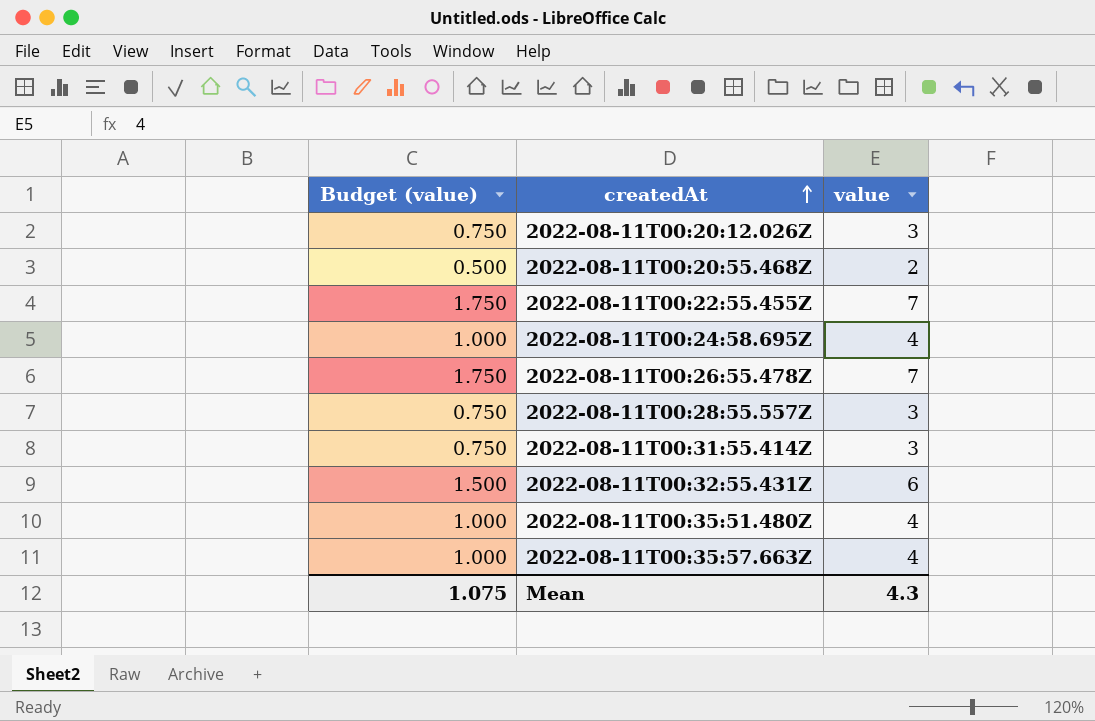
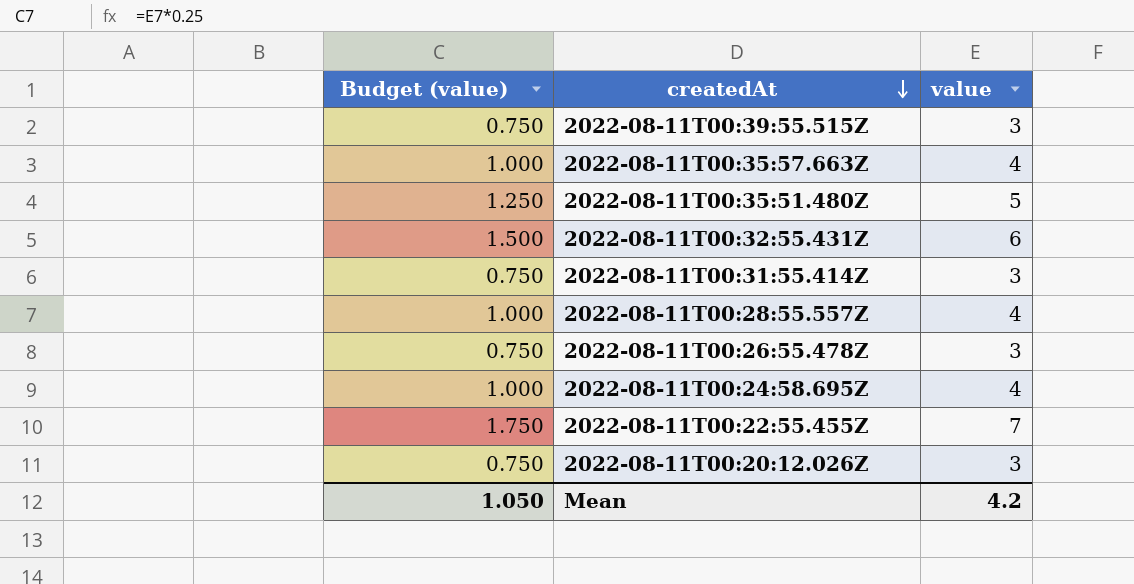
row order: createdAt ascending -> createdAt descending
row 2022-08-11T00:20:55.468Z: 0.500 | 2 -> none
row 2022-08-11T00:39:55.515Z: none -> 0.750 | 3
2022-08-11T00:35:51.480Z | Budget (value): 1.000 -> 1.250
2022-08-11T00:35:51.480Z | value: 4 -> 5
2022-08-11T00:28:55.557Z | Budget (value): 0.750 -> 1.000
2022-08-11T00:28:55.557Z | value: 3 -> 4
2022-08-11T00:26:55.478Z | Budget (value): 1.750 -> 0.750
2022-08-11T00:26:55.478Z | value: 7 -> 3
Mean | Budget (value): 1.075 -> 1.050
Mean | value: 4.3 -> 4.2

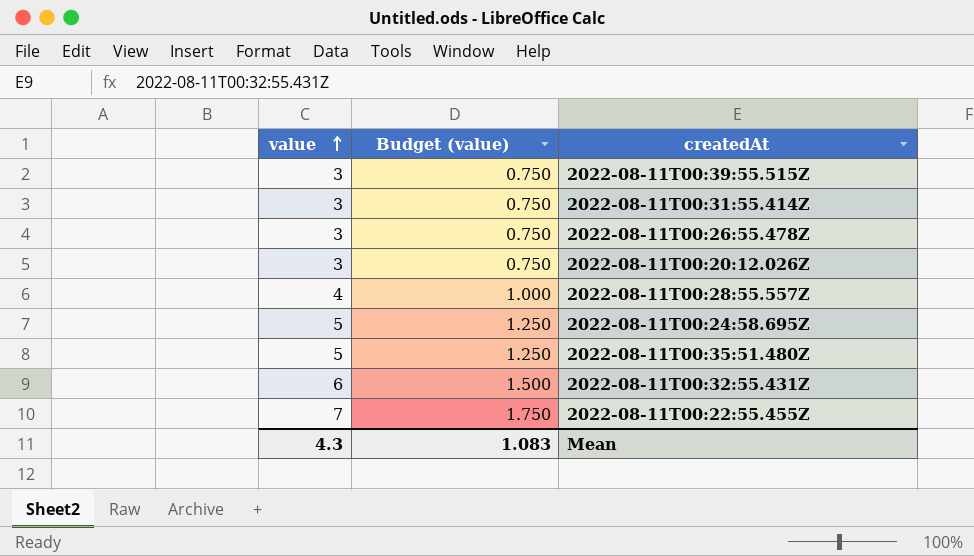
row order: createdAt descending -> value ascending
column value | position: 3 -> 1
row 2022-08-11T00:35:57.663Z: 1.000 | 4 -> none
2022-08-11T00:24:58.695Z | value: 4 -> 5
2022-08-11T00:24:58.695Z | Budget (value): 1.000 -> 1.250
Mean | value: 4.2 -> 4.3
Mean | Budget (value): 1.050 -> 1.083

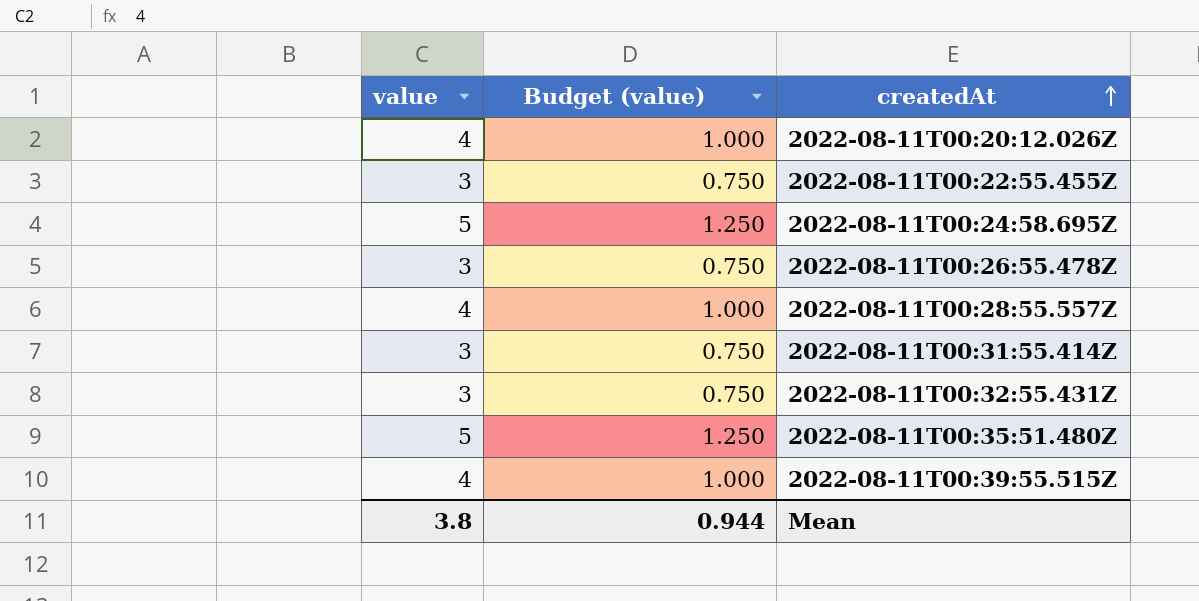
row order: value ascending -> createdAt ascending
2022-08-11T00:20:12.026Z | value: 3 -> 4
2022-08-11T00:20:12.026Z | Budget (value): 0.750 -> 1.000
2022-08-11T00:22:55.455Z | value: 7 -> 3
2022-08-11T00:22:55.455Z | Budget (value): 1.750 -> 0.750
2022-08-11T00:32:55.431Z | value: 6 -> 3
2022-08-11T00:32:55.431Z | Budget (value): 1.500 -> 0.750
2022-08-11T00:39:55.515Z | value: 3 -> 4
2022-08-11T00:39:55.515Z | Budget (value): 0.750 -> 1.000
Mean | value: 4.3 -> 3.8
Mean | Budget (value): 1.083 -> 0.944

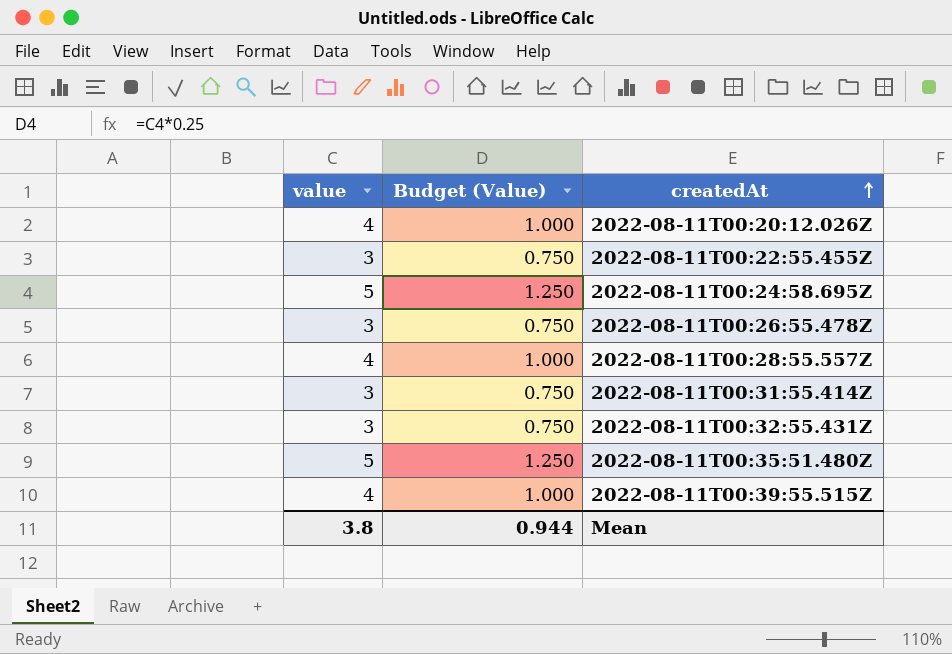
column name: Budget (value) -> Budget (Value)

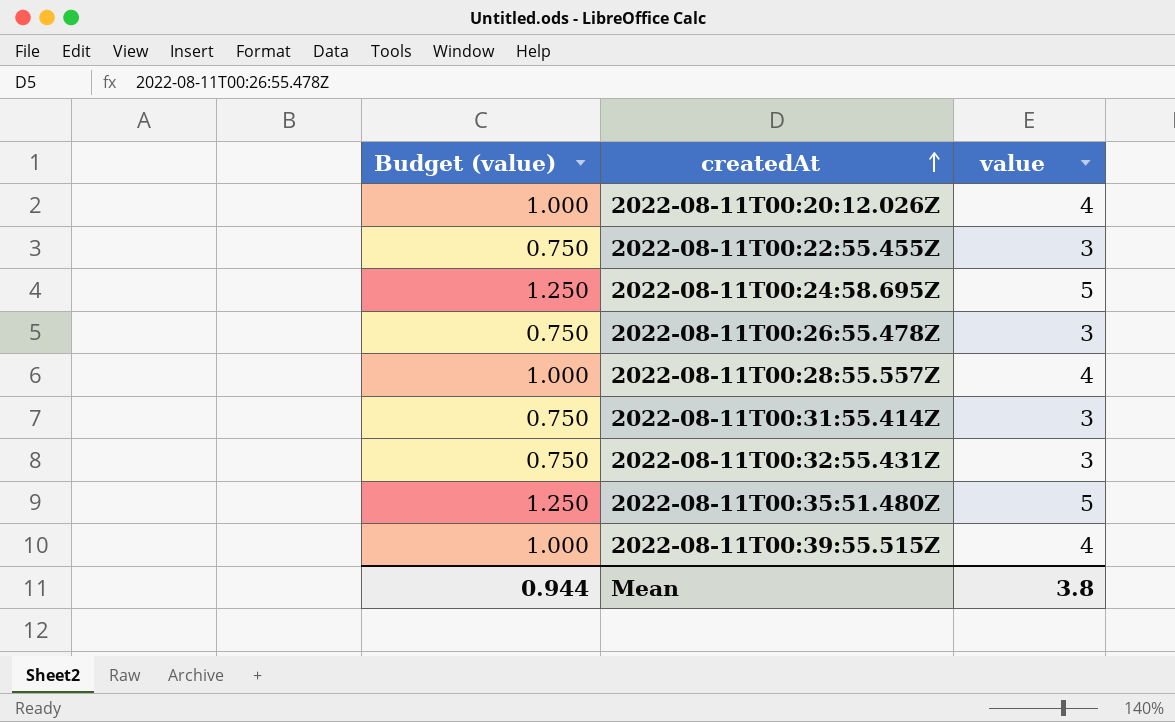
column name: Budget (Value) -> Budget (value)
column value | position: 1 -> 3

